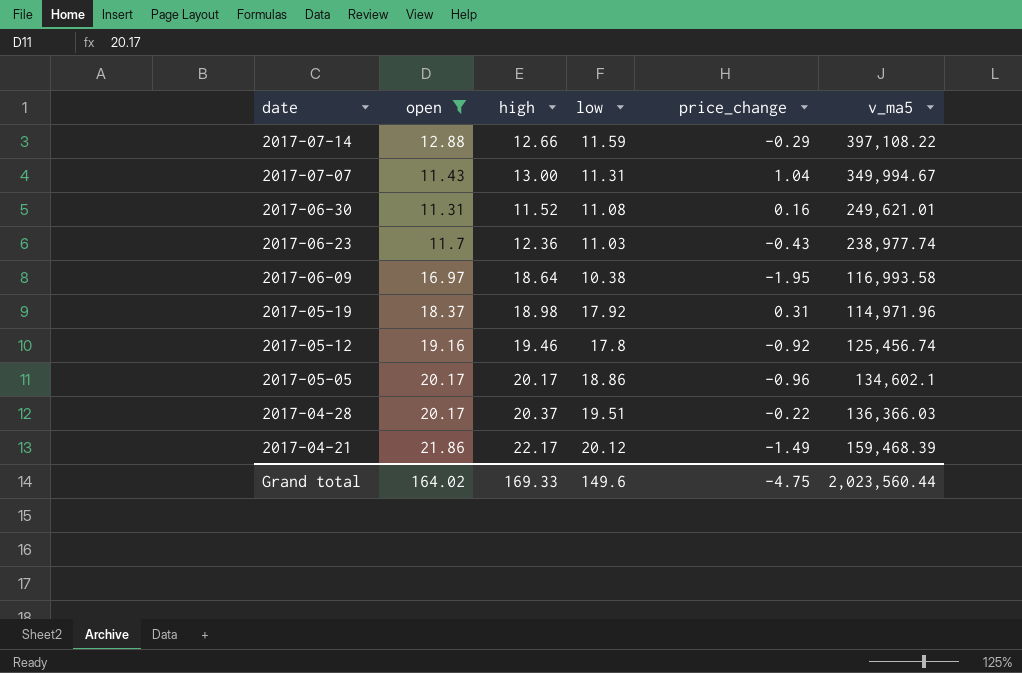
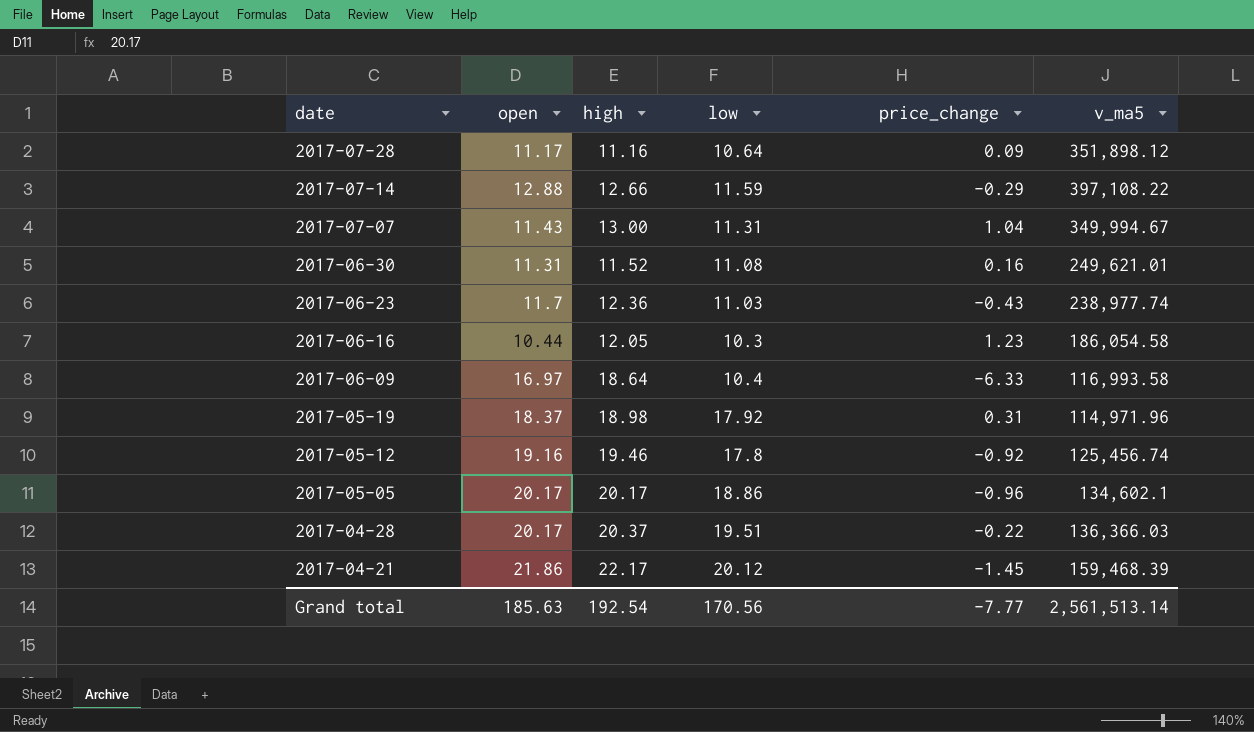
filter: open >= 11.31 -> none
2017-06-09 | low: 10.38 -> 10.4
2017-06-09 | price_change: -1.95 -> -6.33
2017-04-21 | price_change: -1.49 -> -1.45
Grand total | open: 164.02 -> 185.63
Grand total | high: 169.33 -> 192.54
Grand total | low: 149.6 -> 170.56
Grand total | price_change: -4.75 -> -7.77
Grand total | v_ma5: 2,023,560.44 -> 2,561,513.14

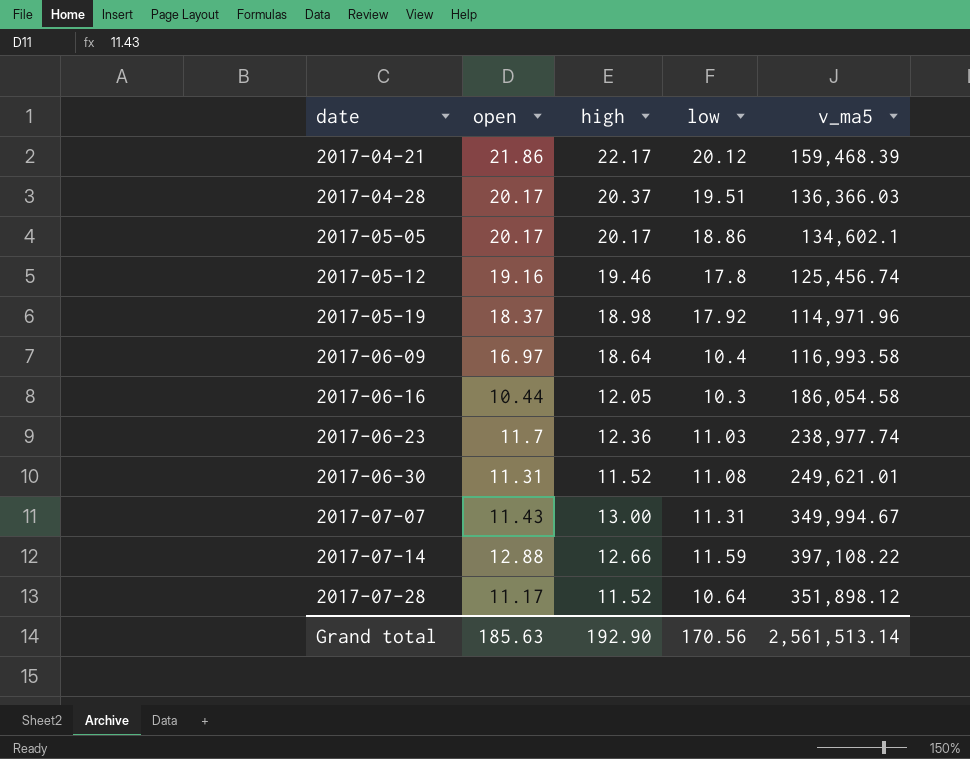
row order: date descending -> date ascending
column price_change | position: 5 -> none
2017-07-28 | high: 11.16 -> 11.52
Grand total | high: 192.54 -> 192.90

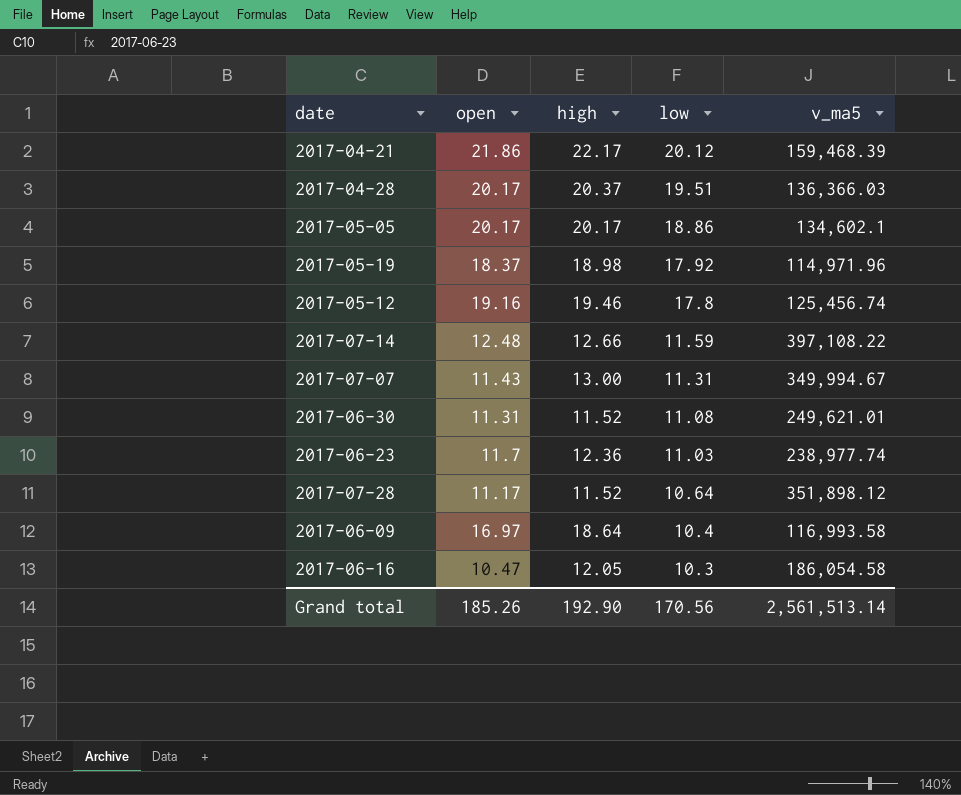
row order: date ascending -> low descending
2017-07-14 | open: 12.88 -> 12.48
2017-06-16 | open: 10.44 -> 10.47
Grand total | open: 185.63 -> 185.26

